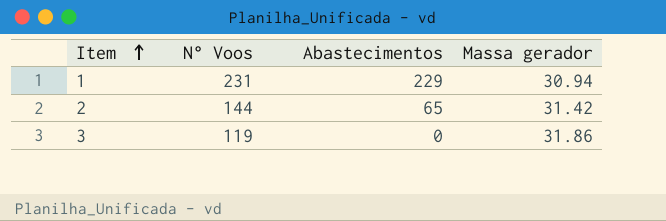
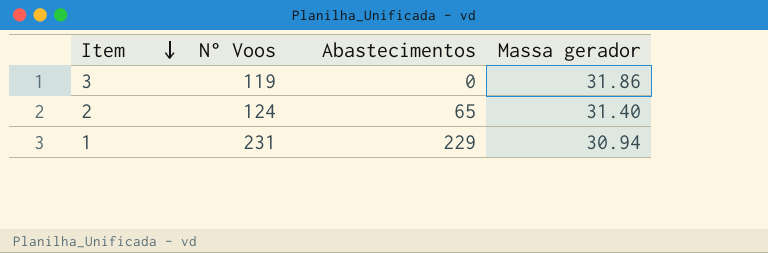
row order: Item ascending -> Item descending
2 | N° Voos: 144 -> 124
2 | Massa gerador: 31.42 -> 31.40

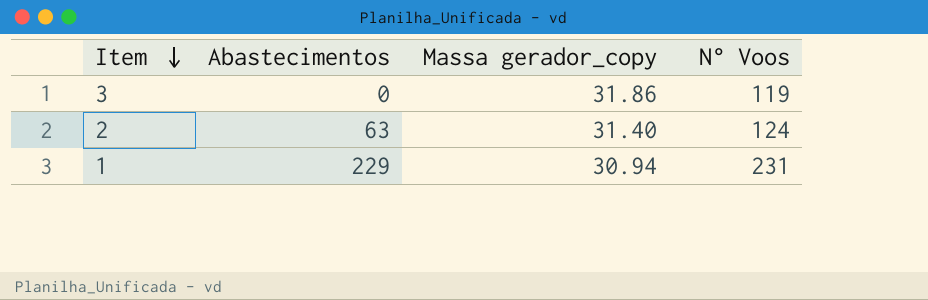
column name: Massa gerador -> Massa gerador_copy
column N° Voos | position: 2 -> 4
2 | Abastecimentos: 65 -> 63

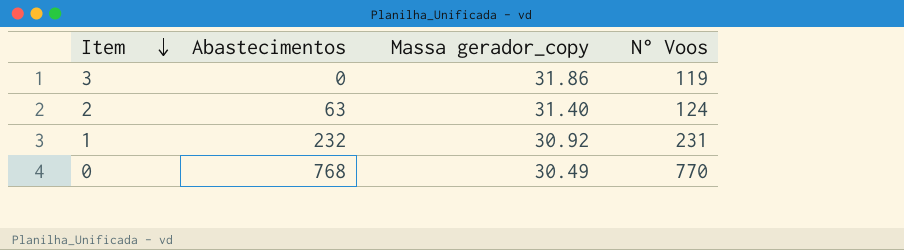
1 | Abastecimentos: 229 -> 232
1 | Massa gerador_copy: 30.94 -> 30.92
row 0: none -> 768 | 30.49 | 770

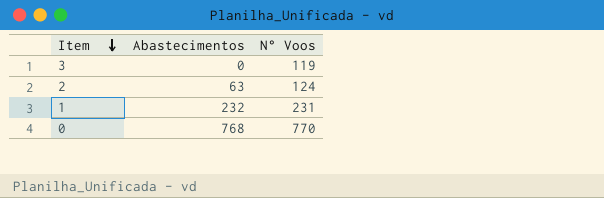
column Massa gerador_copy | position: 3 -> none

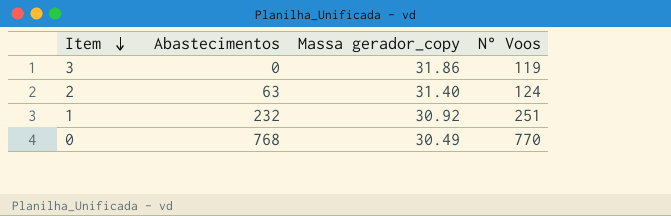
column Massa gerador_copy | position: none -> 3
1 | N° Voos: 231 -> 251

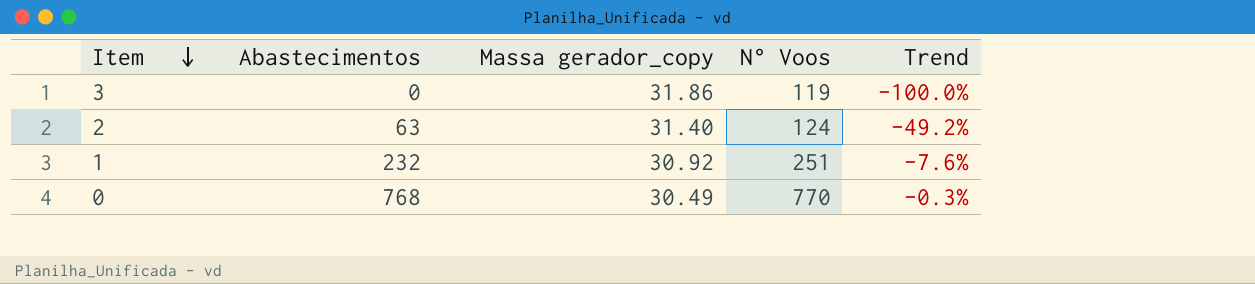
column Trend | formula: none -> ([Abastecimentos] - [N° Voos]) / [N° Voos]

